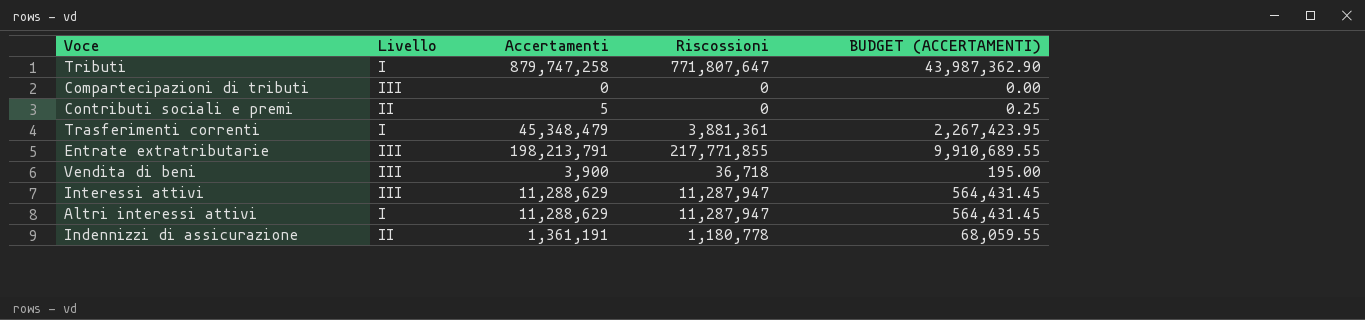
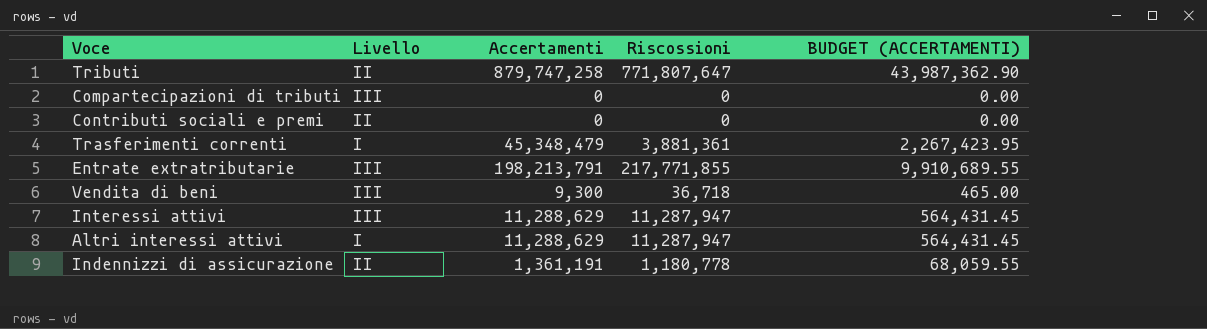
Tributi | Livello: I -> II
Contributi sociali e premi | Accertamenti: 5 -> 0
Contributi sociali e premi | BUDGET (ACCERTAMENTI): 0.25 -> 0.00
Vendita di beni | Accertamenti: 3,900 -> 9,300
Vendita di beni | BUDGET (ACCERTAMENTI): 195.00 -> 465.00

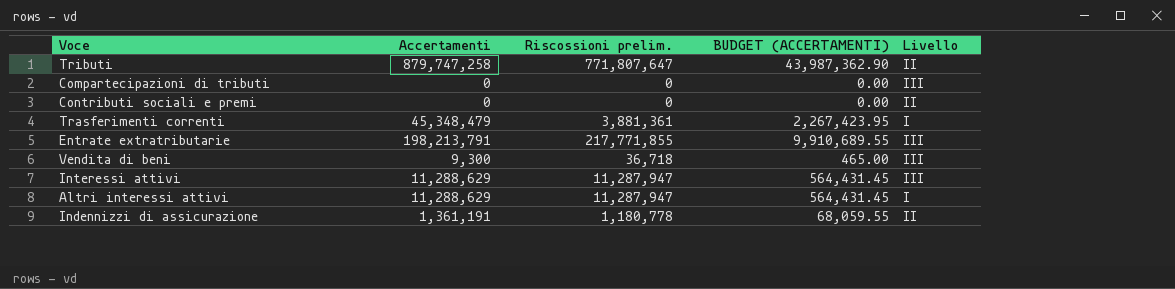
column name: Riscossioni -> Riscossioni prelim.
column Livello | position: 2 -> 5

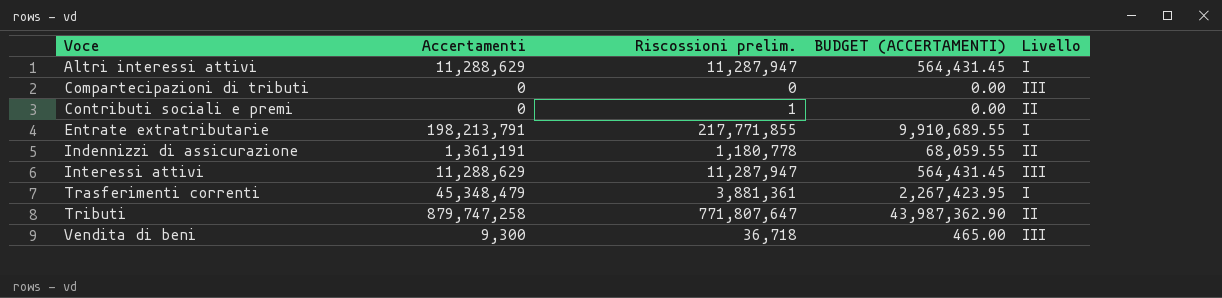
row order: none -> Voce ascending
Contributi sociali e premi | Riscossioni prelim.: 0 -> 1
Entrate extratributarie | Livello: III -> I

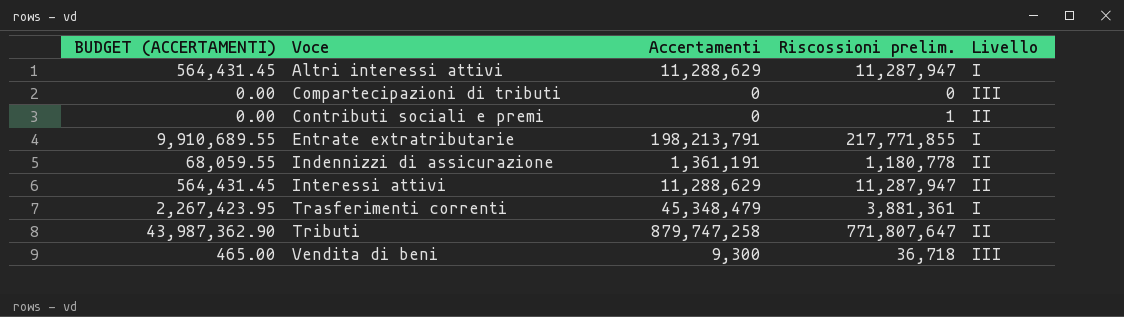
column BUDGET (ACCERTAMENTI) | position: 4 -> 1
Interessi attivi | Livello: III -> II

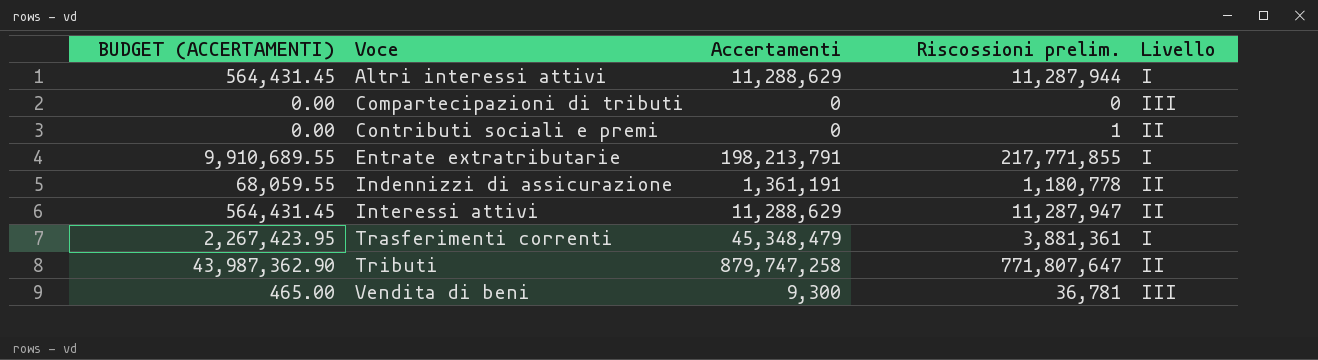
Altri interessi attivi | Riscossioni prelim.: 11,287,947 -> 11,287,944
Vendita di beni | Riscossioni prelim.: 36,718 -> 36,781

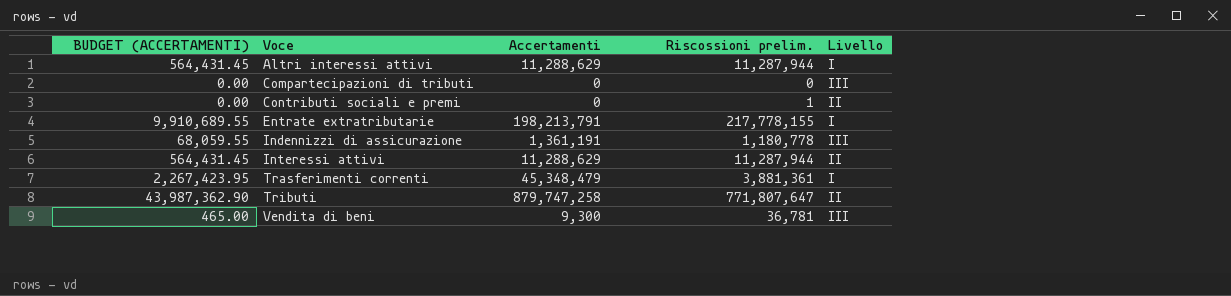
Entrate extratributarie | Riscossioni prelim.: 217,771,855 -> 217,778,155
Indennizzi di assicurazione | Livello: II -> III
Interessi attivi | Riscossioni prelim.: 11,287,947 -> 11,287,944

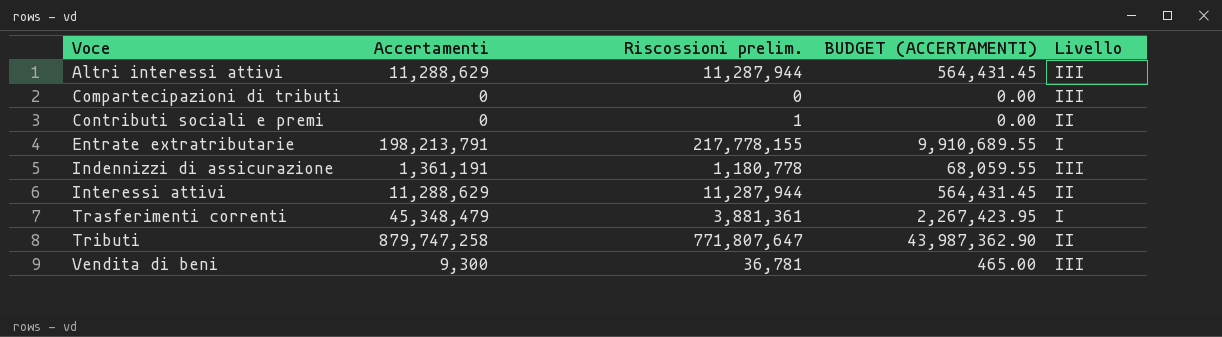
column BUDGET (ACCERTAMENTI) | position: 1 -> 4
Altri interessi attivi | Livello: I -> III

